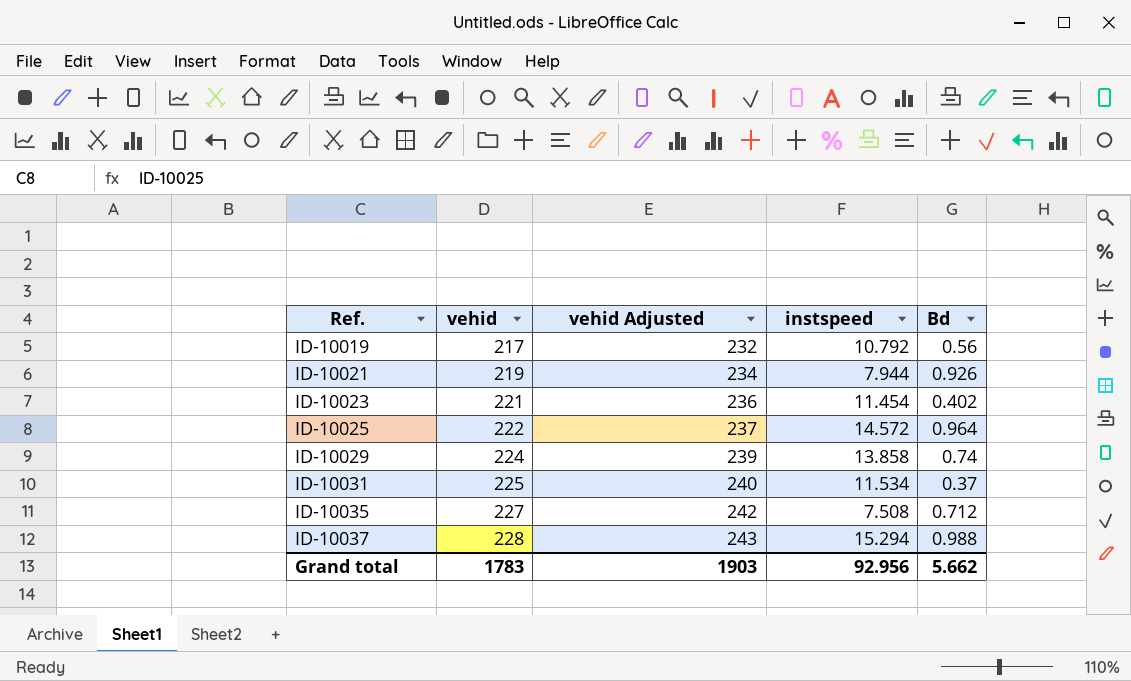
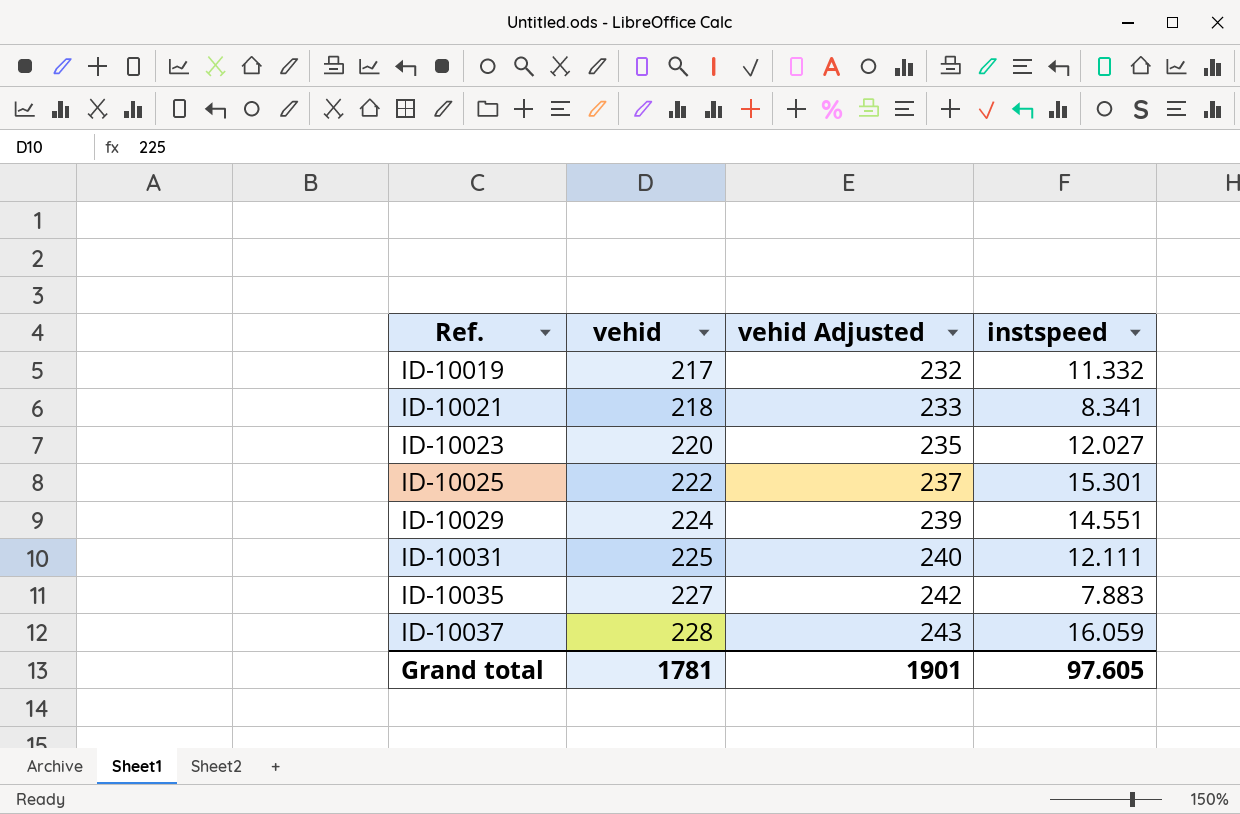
column Bd | position: 5 -> none
ID-10019 | instspeed: 10.792 -> 11.332
ID-10021 | vehid: 219 -> 218
ID-10021 | vehid Adjusted: 234 -> 233
ID-10021 | instspeed: 7.944 -> 8.341
ID-10023 | vehid: 221 -> 220
ID-10023 | vehid Adjusted: 236 -> 235
ID-10023 | instspeed: 11.454 -> 12.027
ID-10025 | instspeed: 14.572 -> 15.301
ID-10029 | instspeed: 13.858 -> 14.551
ID-10031 | instspeed: 11.534 -> 12.111
ID-10035 | instspeed: 7.508 -> 7.883
ID-10037 | instspeed: 15.294 -> 16.059
Grand total | vehid: 1783 -> 1781
Grand total | vehid Adjusted: 1903 -> 1901
Grand total | instspeed: 92.956 -> 97.605

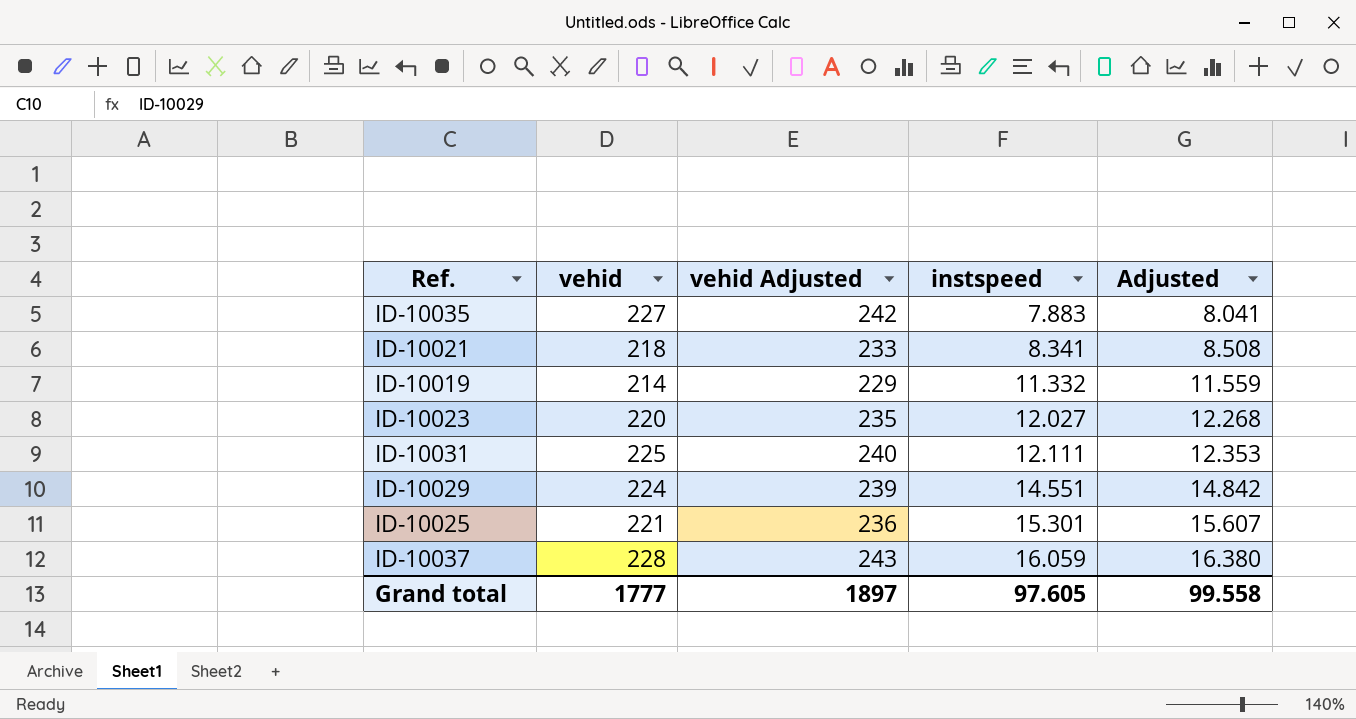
row order: Ref. ascending -> instspeed ascending
column Adjusted | formula: none -> [instspeed] * 1.02
ID-10019 | vehid: 217 -> 214
ID-10019 | vehid Adjusted: 232 -> 229
ID-10025 | vehid: 222 -> 221
ID-10025 | vehid Adjusted: 237 -> 236
Grand total | vehid: 1781 -> 1777
Grand total | vehid Adjusted: 1901 -> 1897

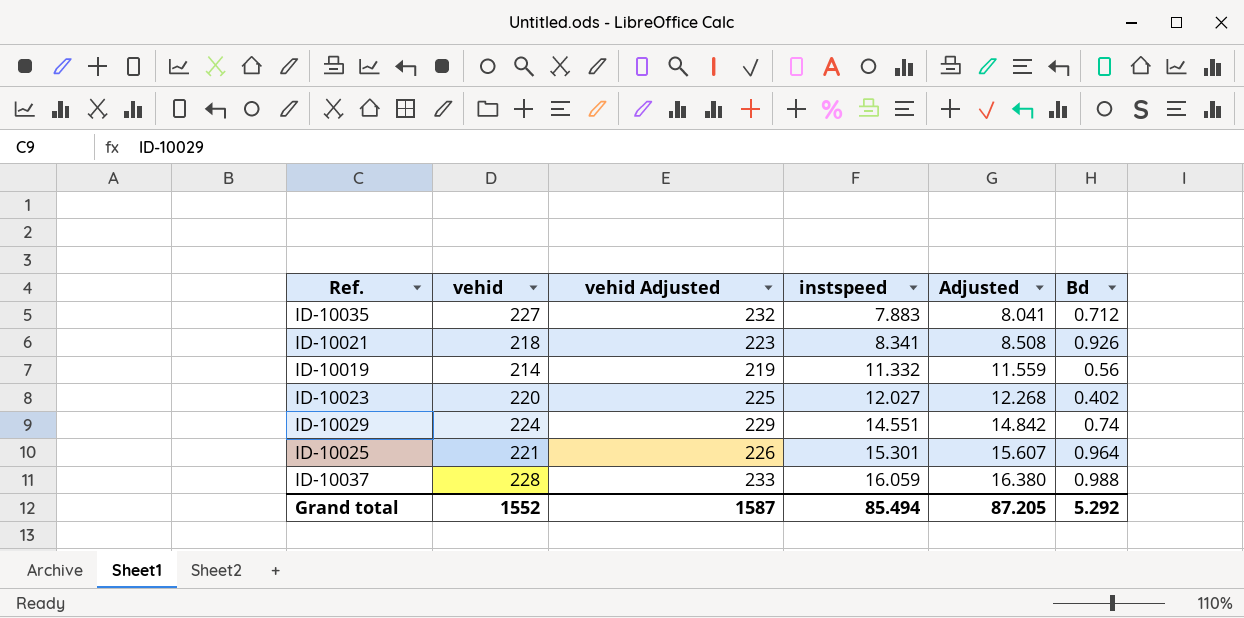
column vehid Adjusted | formula: [vehid] + 15 -> [vehid] + 5
column Bd | position: none -> 6
row ID-10031: 225 | 240 | 12.111 | 12.353 -> none
Grand total | vehid: 1777 -> 1552
Grand total | vehid Adjusted: 1897 -> 1587
Grand total | instspeed: 97.605 -> 85.494
Grand total | Adjusted: 99.558 -> 87.205

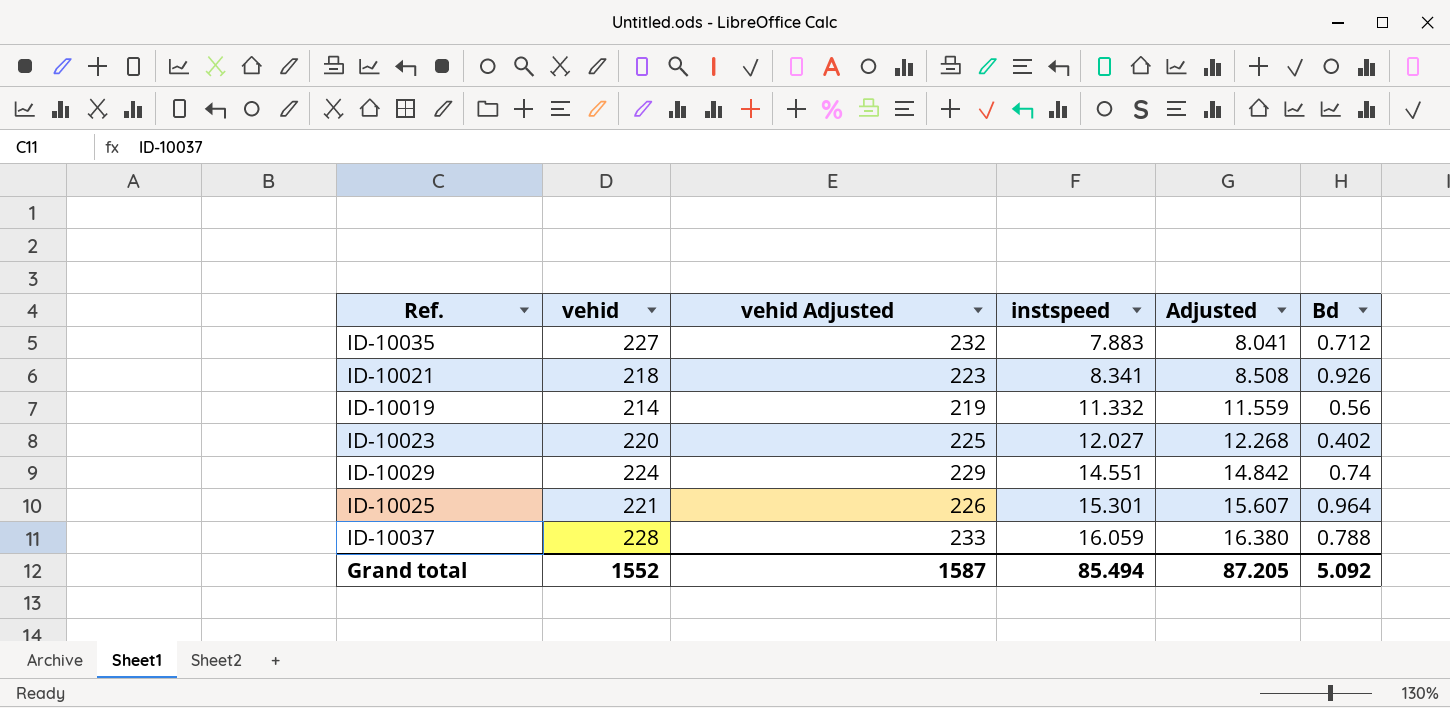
ID-10037 | Bd: 0.988 -> 0.788
Grand total | Bd: 5.292 -> 5.092

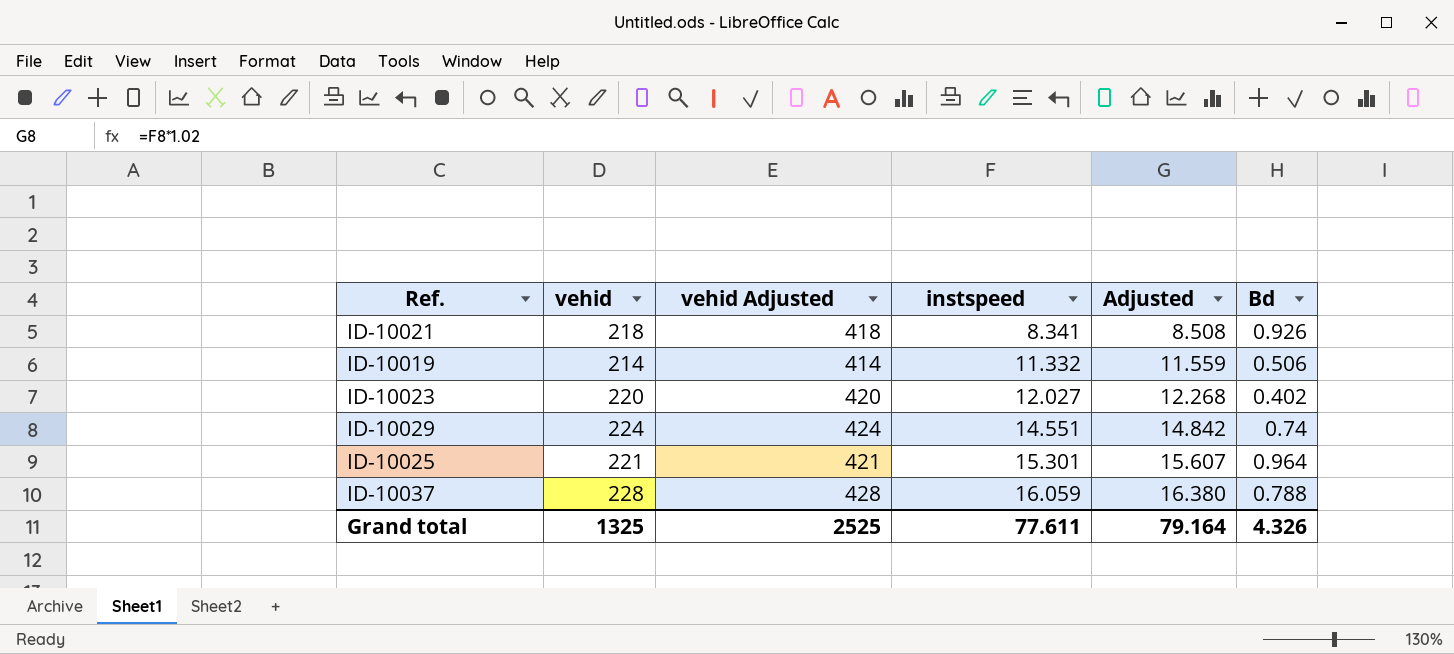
column vehid Adjusted | formula: [vehid] + 5 -> [vehid] + 200
row ID-10035: 227 | 232 | 7.883 | 8.041 | 0.712 -> none
ID-10019 | Bd: 0.56 -> 0.506
Grand total | vehid: 1552 -> 1325
Grand total | vehid Adjusted: 1587 -> 2525
Grand total | instspeed: 85.494 -> 77.611
Grand total | Adjusted: 87.205 -> 79.164
Grand total | Bd: 5.092 -> 4.326

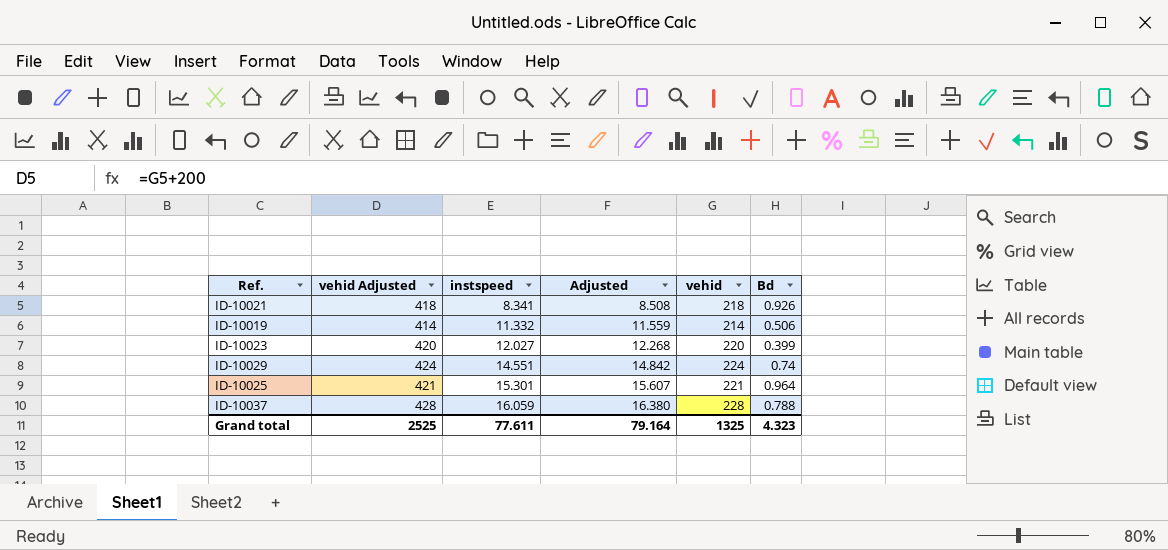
column vehid | position: 2 -> 5
ID-10023 | Bd: 0.402 -> 0.399
Grand total | Bd: 4.326 -> 4.323

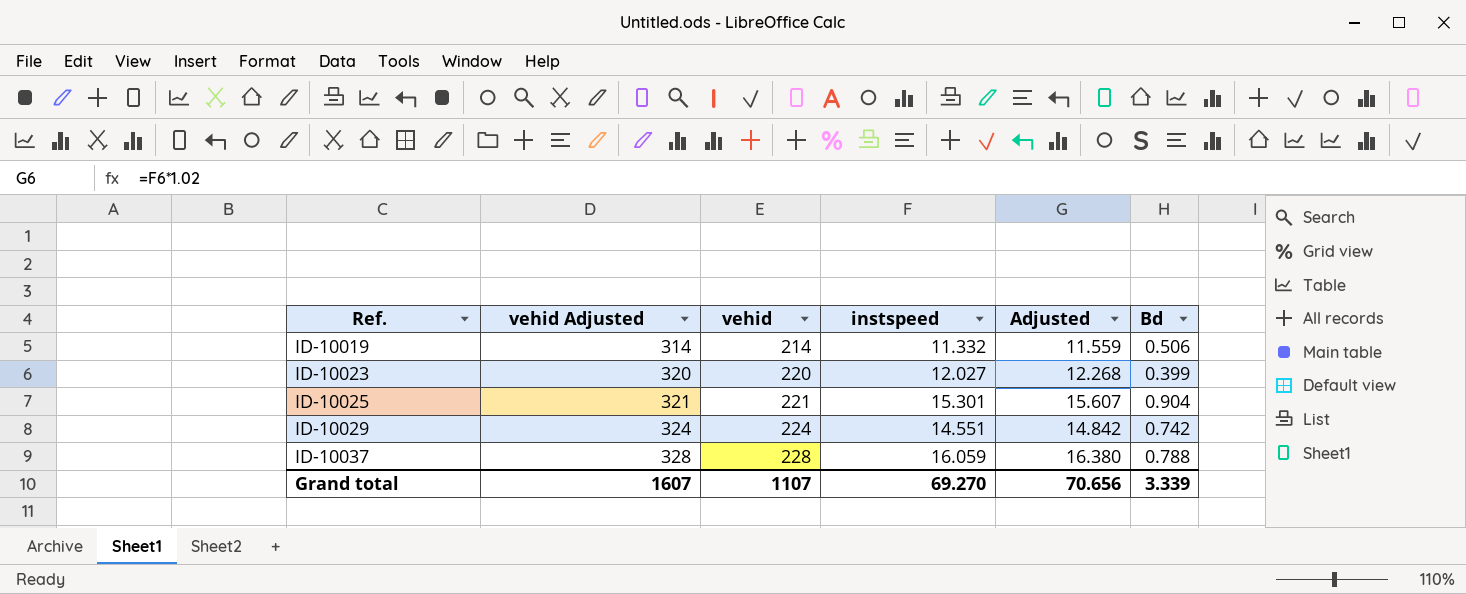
row order: instspeed ascending -> Ref. ascending
column vehid Adjusted | formula: [vehid] + 200 -> [vehid] + 100
column vehid | position: 5 -> 3
row ID-10021: 418 | 8.341 | 8.508 | 218 | 0.926 -> none
ID-10025 | Bd: 0.964 -> 0.904
ID-10029 | Bd: 0.74 -> 0.742
Grand total | vehid Adjusted: 2525 -> 1607
Grand total | vehid: 1325 -> 1107
Grand total | instspeed: 77.611 -> 69.270
Grand total | Adjusted: 79.164 -> 70.656
Grand total | Bd: 4.323 -> 3.339

